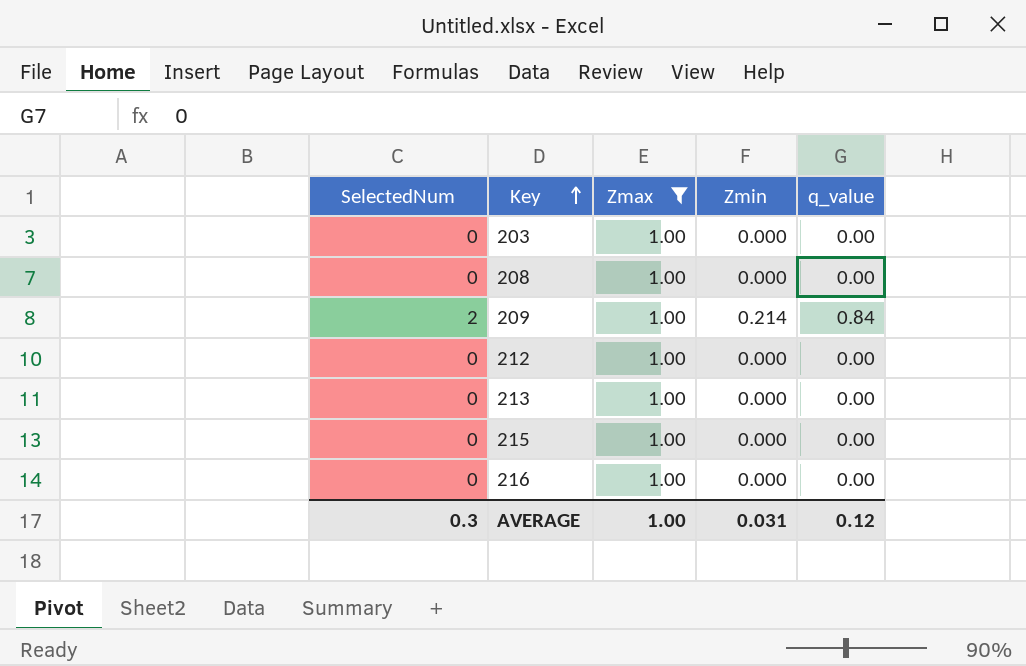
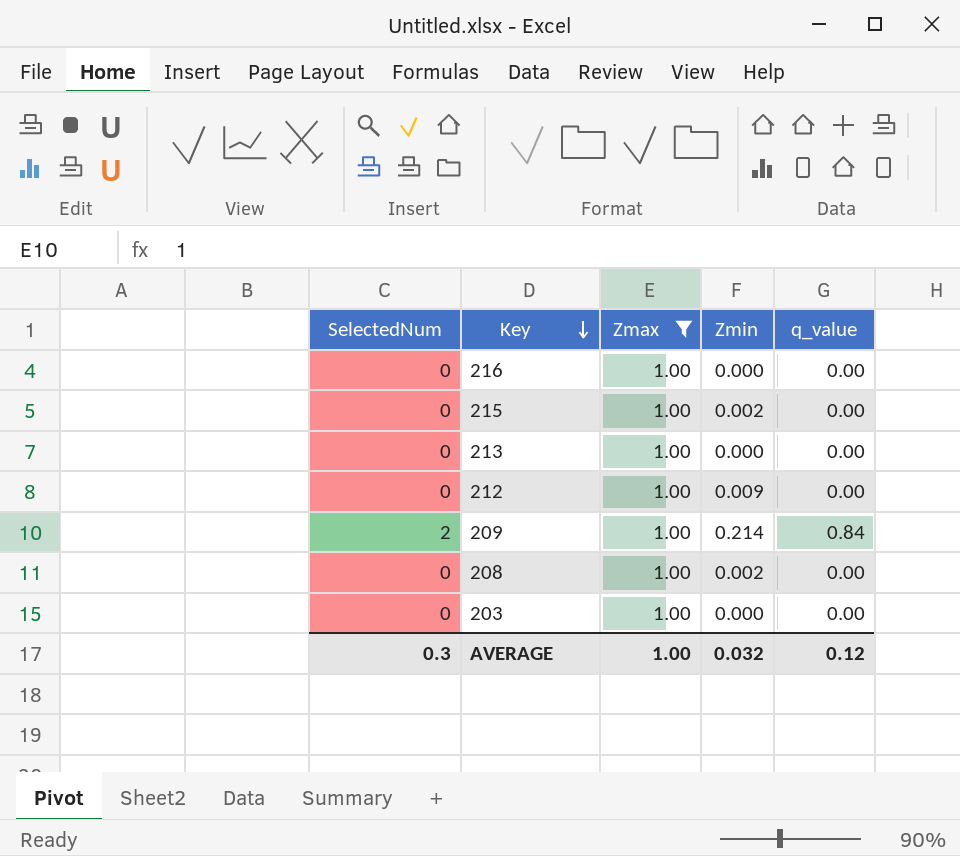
row order: Key ascending -> Key descending
215 | Zmin: 0.000 -> 0.002
212 | Zmin: 0.000 -> 0.009
208 | Zmin: 0.000 -> 0.002
AVERAGE | Zmin: 0.031 -> 0.032

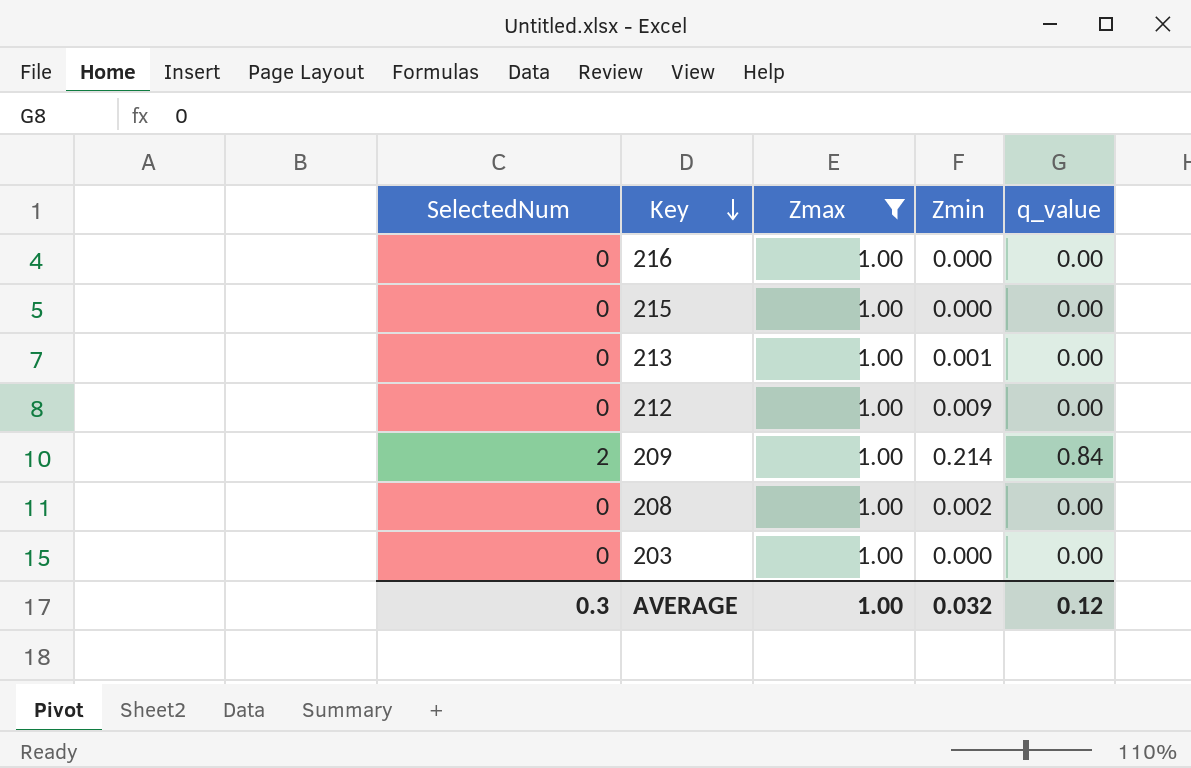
215 | Zmin: 0.002 -> 0.000
213 | Zmin: 0.000 -> 0.001

